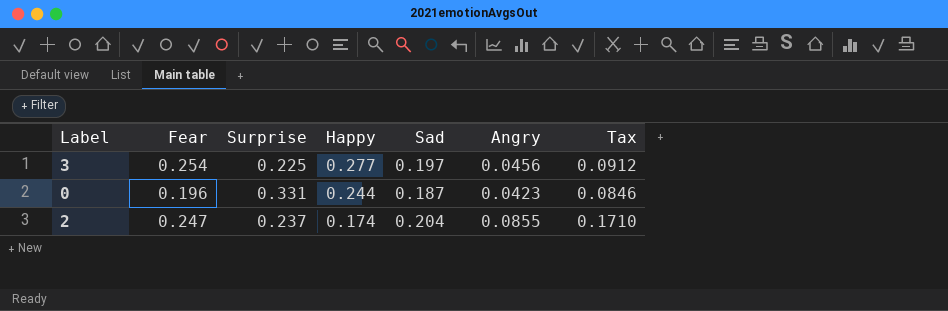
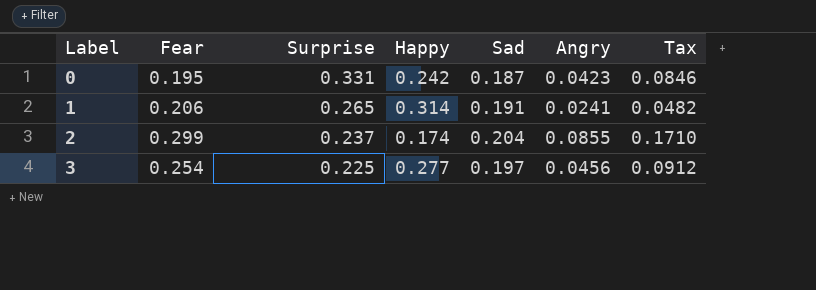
row order: Happy descending -> Label ascending
0 | Fear: 0.196 -> 0.195
0 | Happy: 0.244 -> 0.242
row 1: none -> 0.206 | 0.265 | 0.314 | 0.191 | 0.0241 | 0.0482
2 | Fear: 0.247 -> 0.299

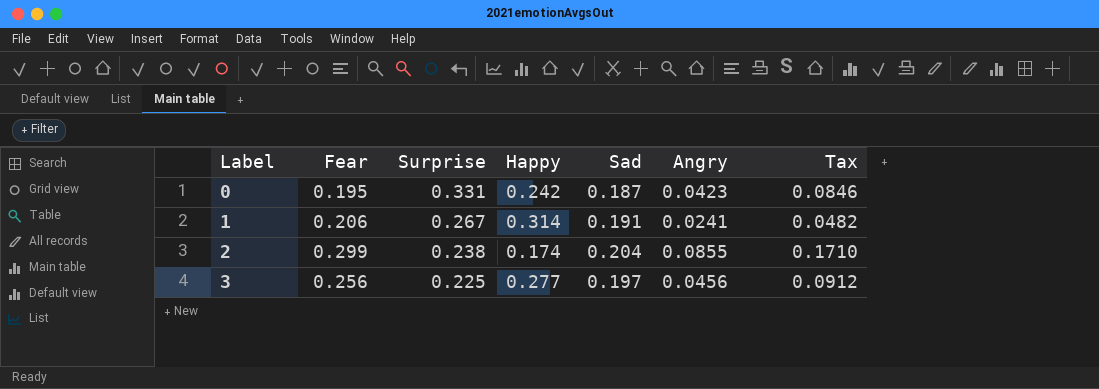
1 | Surprise: 0.265 -> 0.267
2 | Surprise: 0.237 -> 0.238
3 | Fear: 0.254 -> 0.256

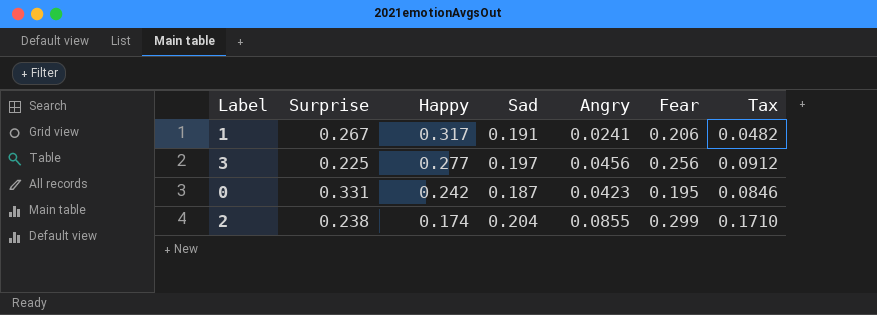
row order: Label ascending -> Happy descending
column Fear | position: 2 -> 6
1 | Happy: 0.314 -> 0.317

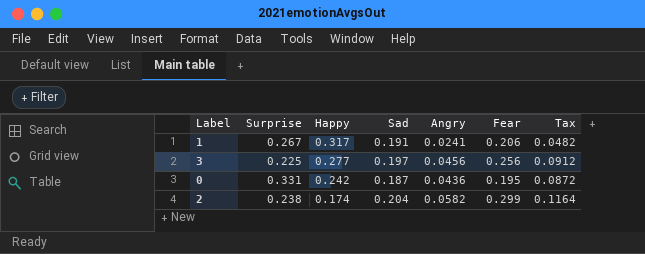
0 | Angry: 0.0423 -> 0.0436
0 | Tax: 0.0846 -> 0.0872
2 | Angry: 0.0855 -> 0.0582
2 | Tax: 0.1710 -> 0.1164

